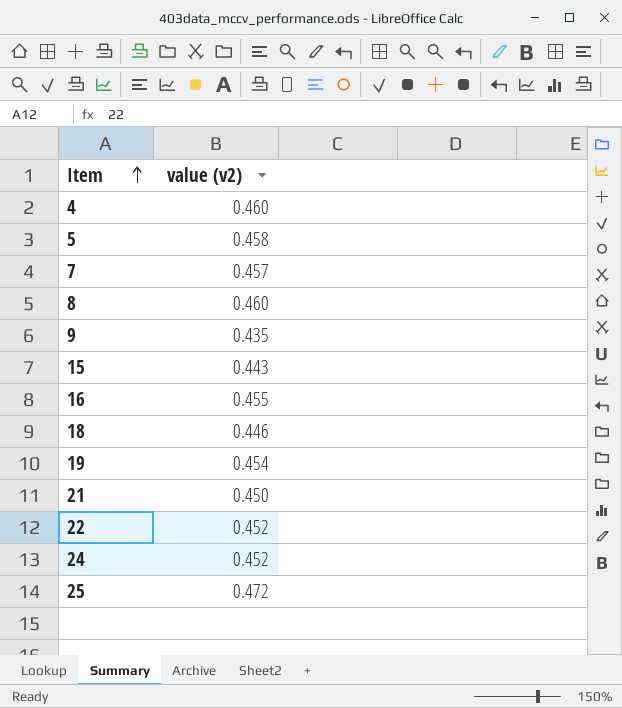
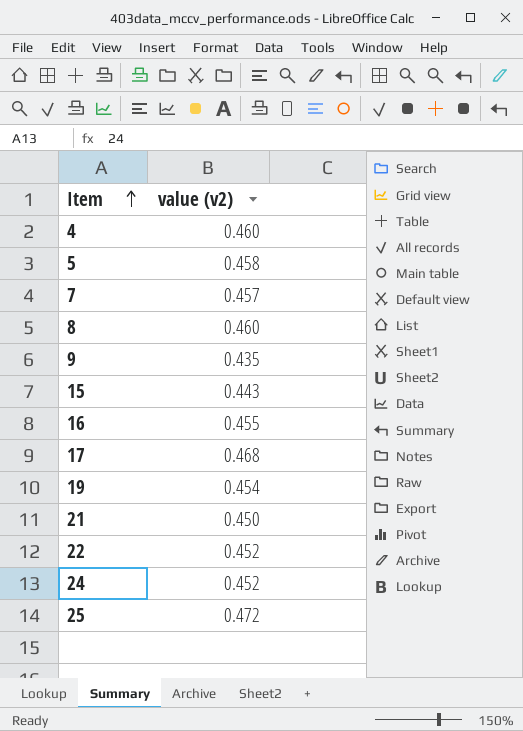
row 18: 0.446 -> none
row 17: none -> 0.468

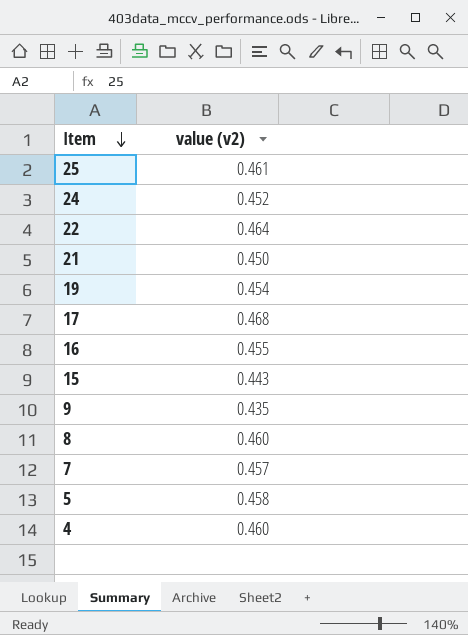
row order: Item ascending -> Item descending
25 | value (v2): 0.472 -> 0.461
22 | value (v2): 0.452 -> 0.464

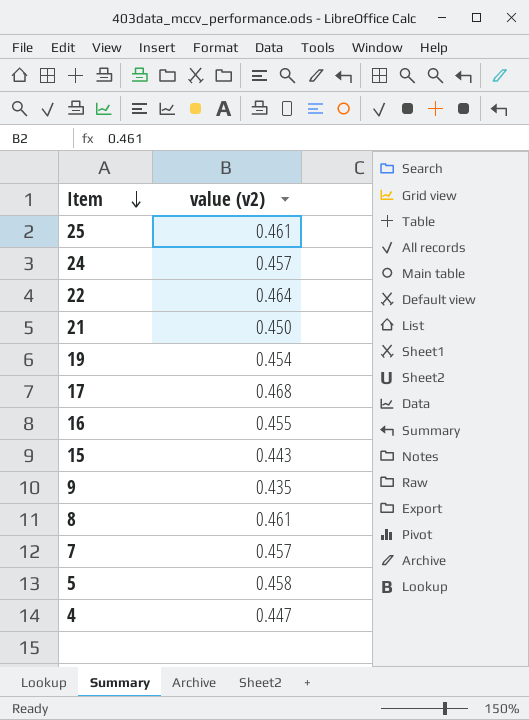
24 | value (v2): 0.452 -> 0.457
8 | value (v2): 0.460 -> 0.461
4 | value (v2): 0.460 -> 0.447

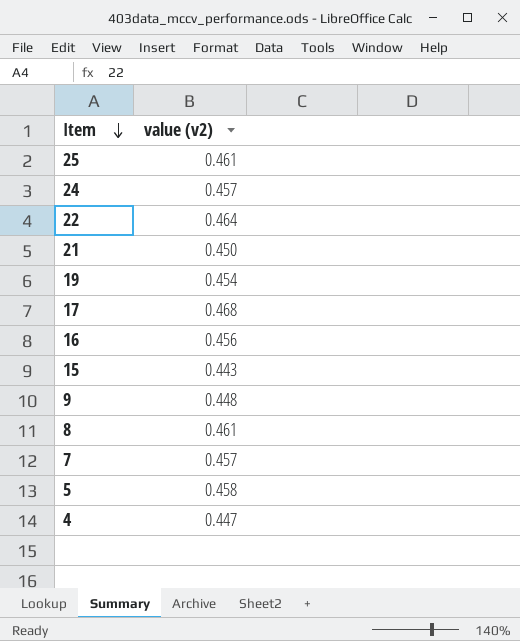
16 | value (v2): 0.455 -> 0.456
9 | value (v2): 0.435 -> 0.448

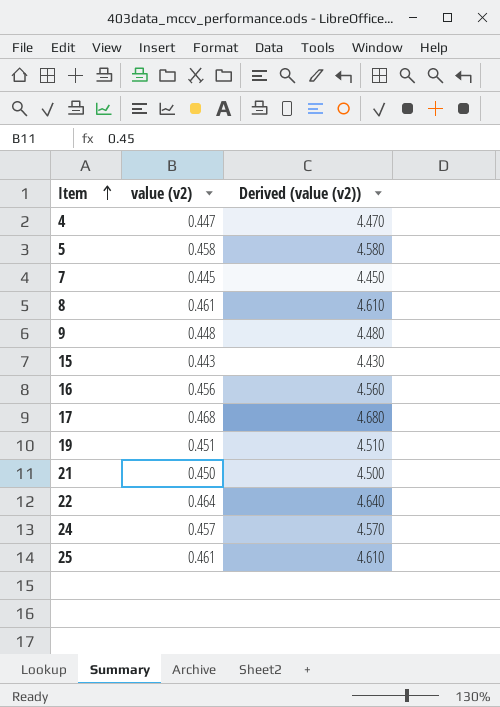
row order: Item descending -> Item ascending
column Derived (value (v2)) | formula: none -> [value (v2)] * 10
7 | value (v2): 0.457 -> 0.445
19 | value (v2): 0.454 -> 0.451

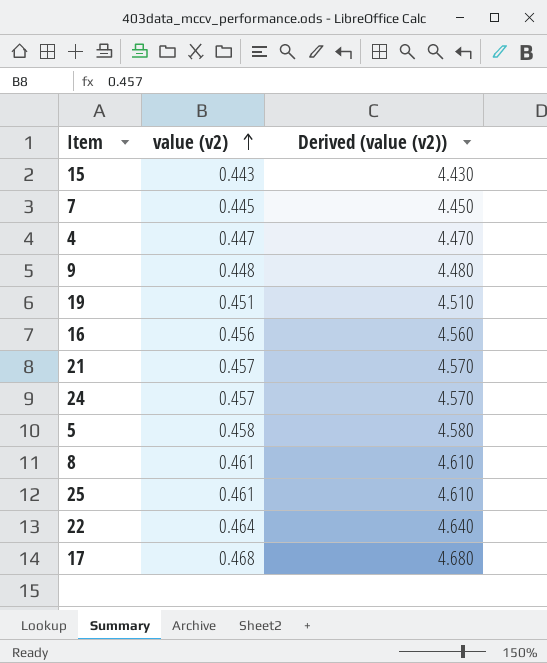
row order: Item ascending -> value (v2) ascending
21 | value (v2): 0.450 -> 0.457
21 | Derived (value (v2)): 4.500 -> 4.570

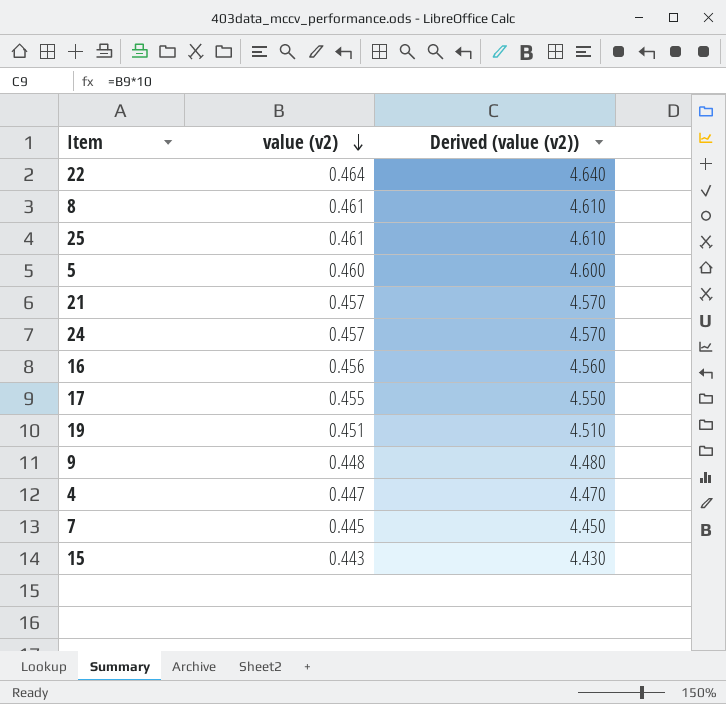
row order: value (v2) ascending -> value (v2) descending
5 | value (v2): 0.458 -> 0.460
5 | Derived (value (v2)): 4.580 -> 4.600
17 | value (v2): 0.468 -> 0.455
17 | Derived (value (v2)): 4.680 -> 4.550

